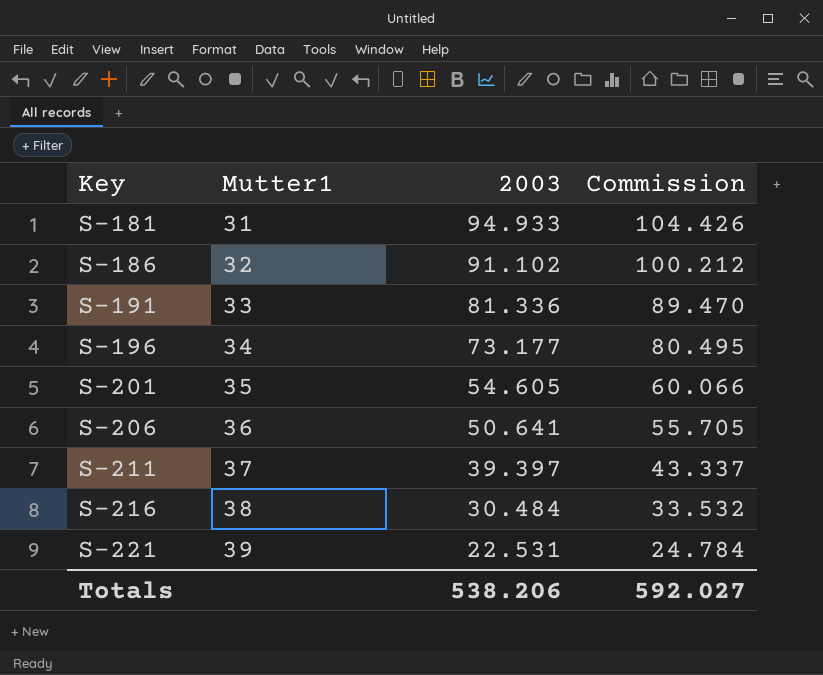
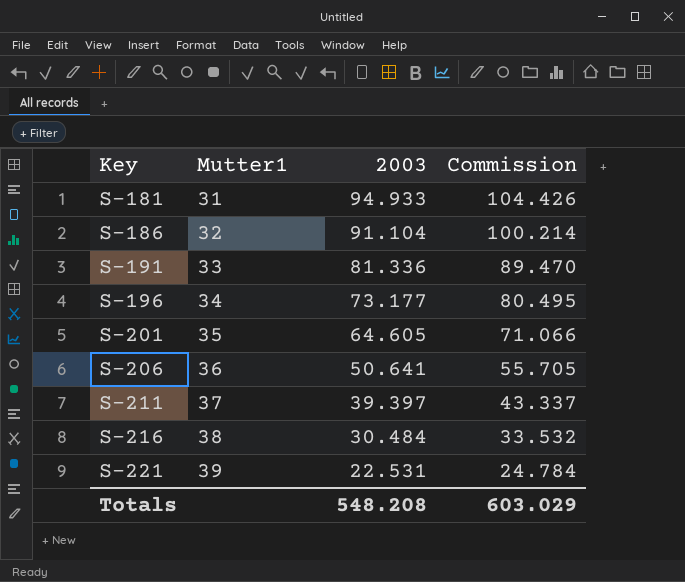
S-186 | 2003: 91.102 -> 91.104
S-186 | Commission: 100.212 -> 100.214
S-201 | 2003: 54.605 -> 64.605
S-201 | Commission: 60.066 -> 71.066
Totals | 2003: 538.206 -> 548.208
Totals | Commission: 592.027 -> 603.029

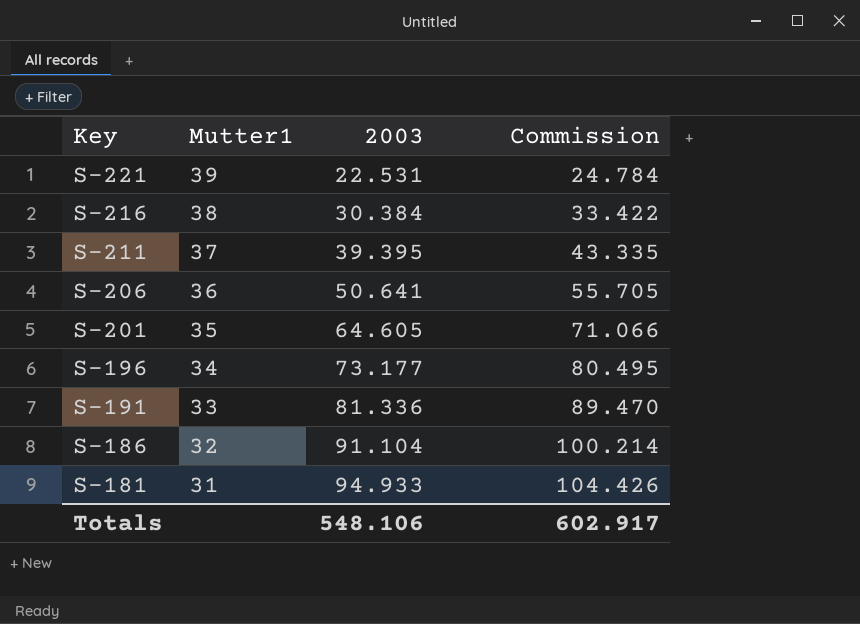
row order: Key ascending -> Key descending
S-216 | 2003: 30.484 -> 30.384
S-216 | Commission: 33.532 -> 33.422
S-211 | 2003: 39.397 -> 39.395
S-211 | Commission: 43.337 -> 43.335
Totals | 2003: 548.208 -> 548.106
Totals | Commission: 603.029 -> 602.917

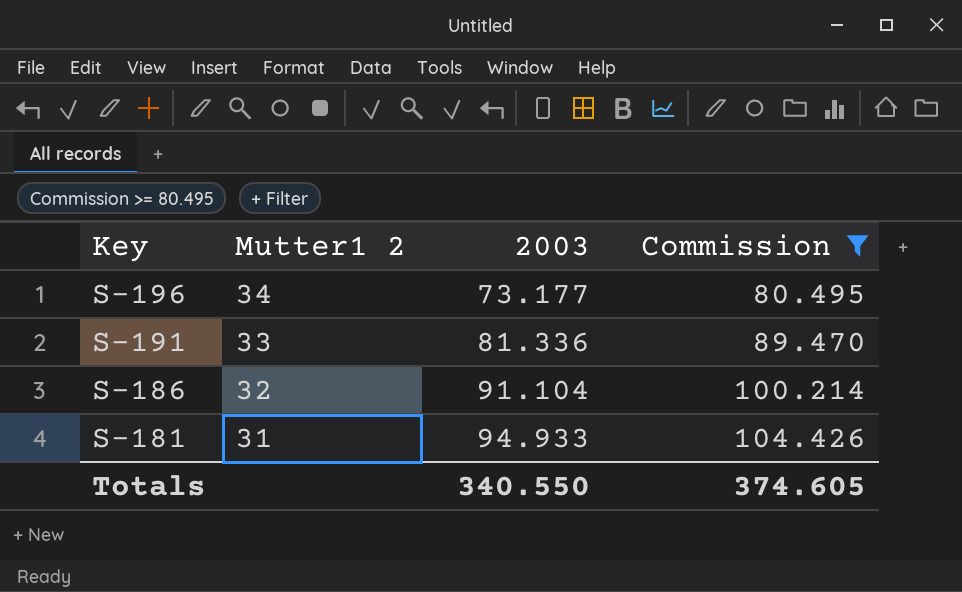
filter: none -> Commission >= 80.495
column name: Mutter1 -> Mutter1 2
Totals | 2003: 548.106 -> 340.550
Totals | Commission: 602.917 -> 374.605

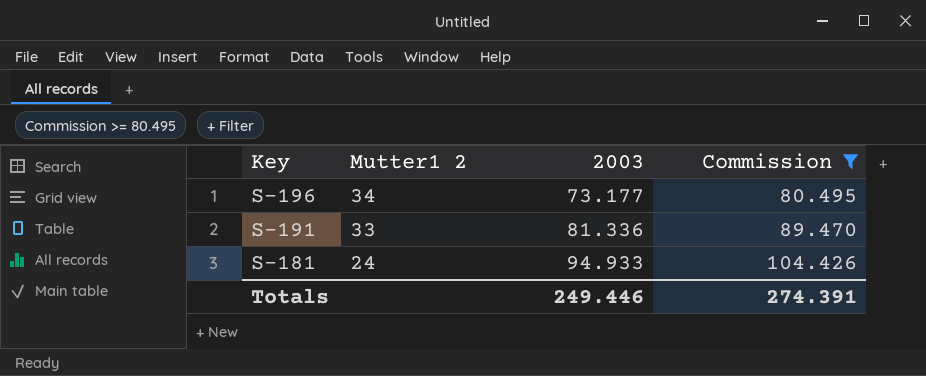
row S-186: 32 | 91.104 | 100.214 -> none
S-181 | Mutter1 2: 31 -> 24
Totals | 2003: 340.550 -> 249.446
Totals | Commission: 374.605 -> 274.391

